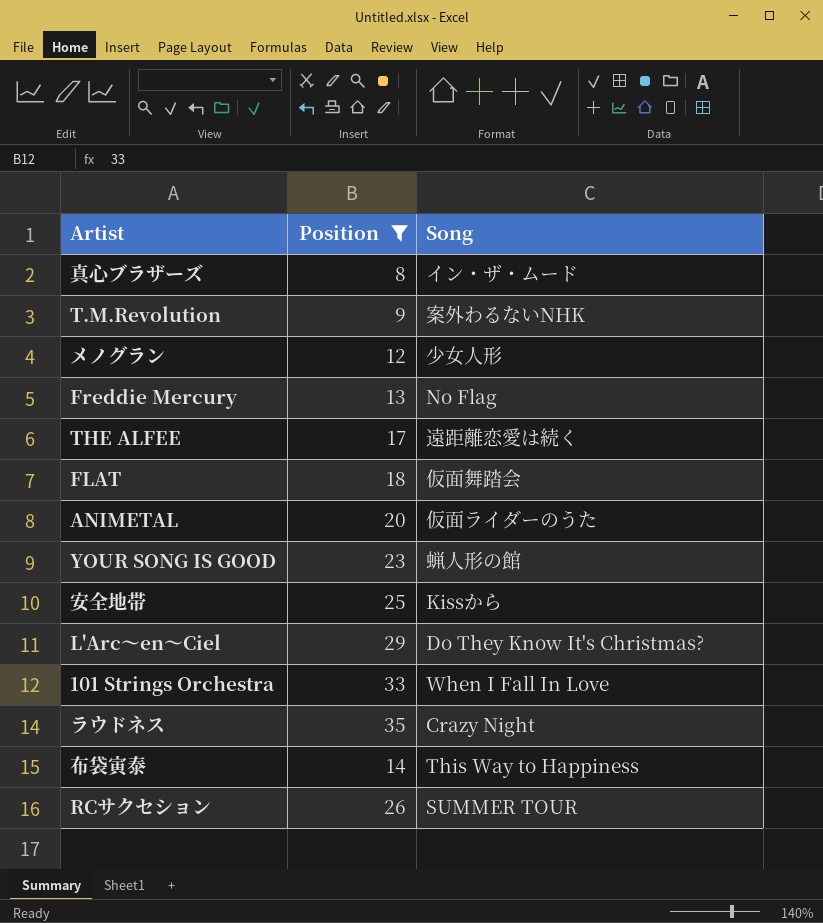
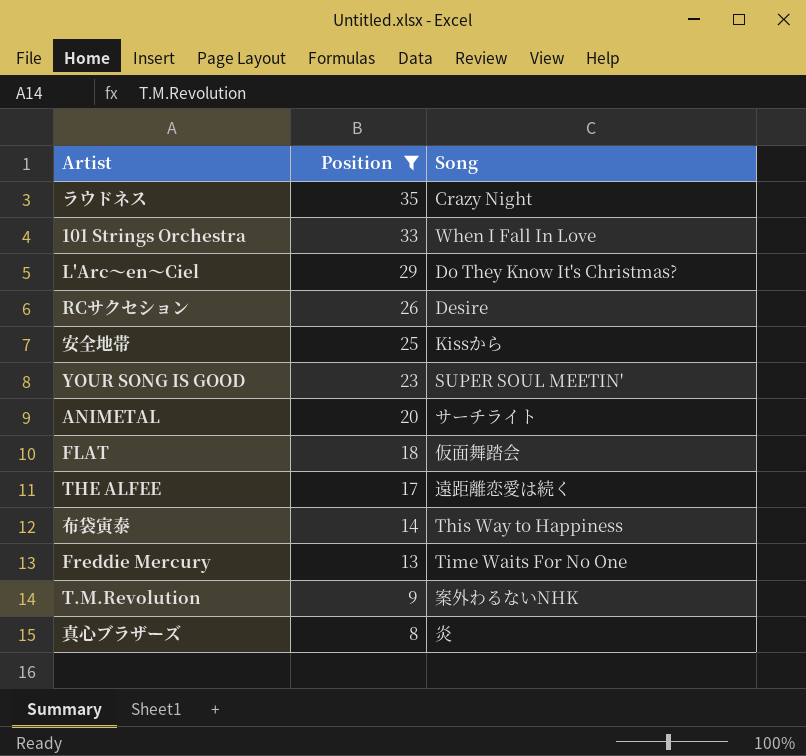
row order: none -> Position descending
row メノグラン: 12 | 少女人形 -> none
RCサクセション | Song: SUMMER TOUR -> Desire
YOUR SONG IS GOOD | Song: 蝋人形の館 -> SUPER SOUL MEETIN'
ANIMETAL | Song: 仮面ライダーのうた -> サーチライト
Freddie Mercury | Song: No Flag -> Time Waits For No One
真心ブラザーズ | Song: イン・ザ・ムード -> 炎

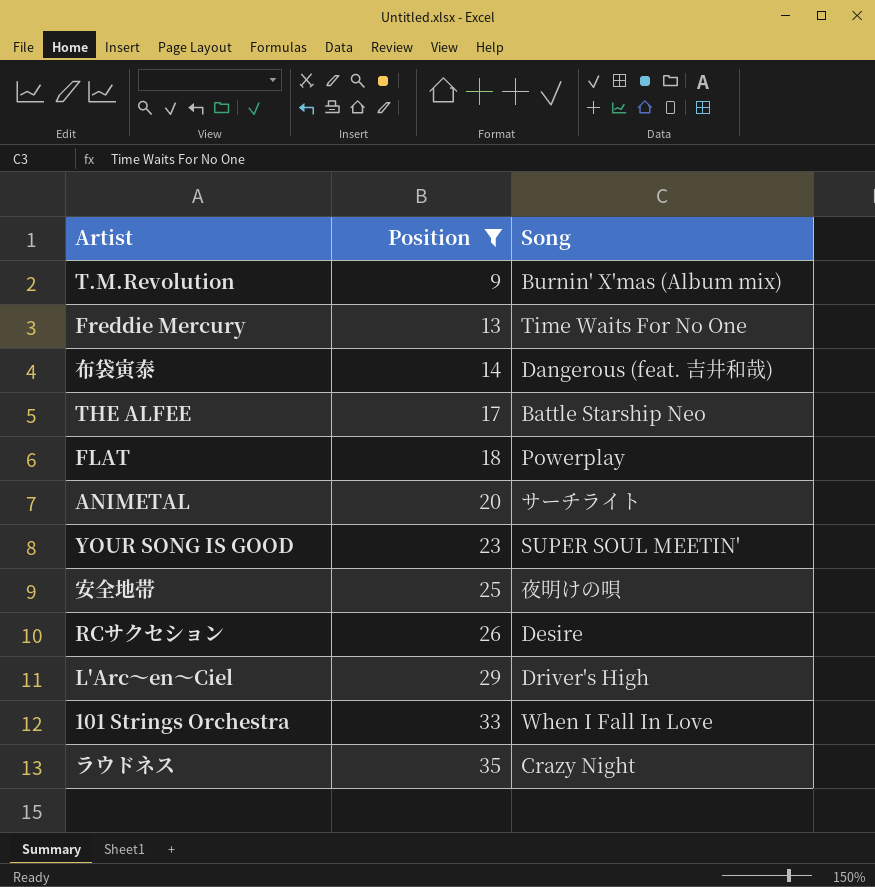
row order: Position descending -> Position ascending
row 真心ブラザーズ: 8 | 炎 -> none
T.M.Revolution | Song: 案外わるないNHK -> Burnin' X'mas (Album mix)
布袋寅泰 | Song: This Way to Happiness -> Dangerous (feat. 吉井和哉)
THE ALFEE | Song: 遠距離恋愛は続く -> Battle Starship Neo
FLAT | Song: 仮面舞踏会 -> Powerplay
安全地帯 | Song: Kissから -> 夜明けの唄
L'Arc〜en〜Ciel | Song: Do They Know It's Christmas? -> Driver's High

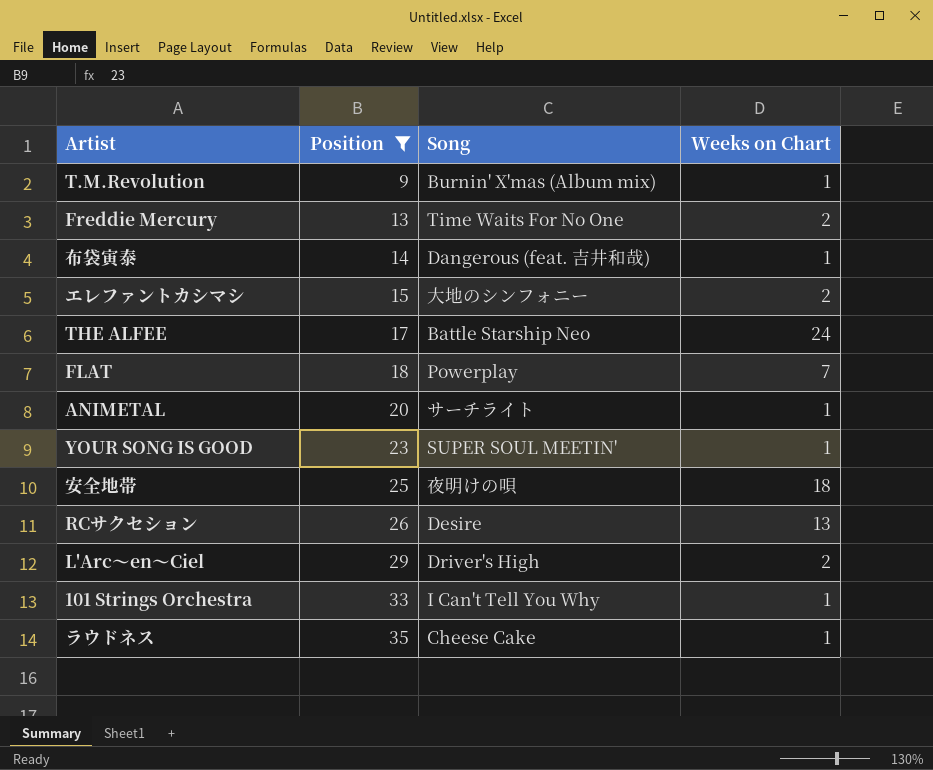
column Weeks on Chart | position: none -> 4
row エレファントカシマシ: none -> 15 | 大地のシンフォニー | 2
101 Strings Orchestra | Song: When I Fall In Love -> I Can't Tell You Why
ラウドネス | Song: Crazy Night -> Cheese Cake

